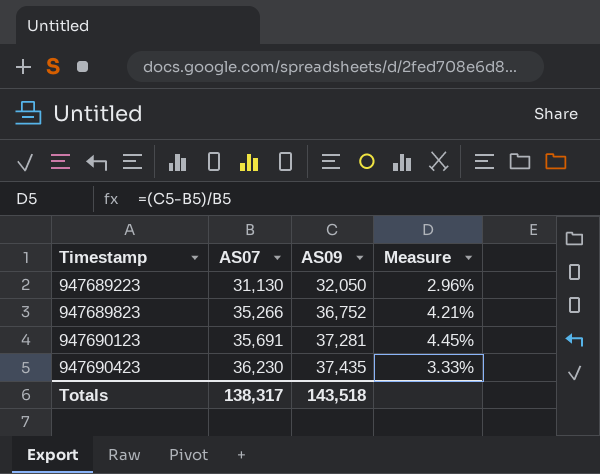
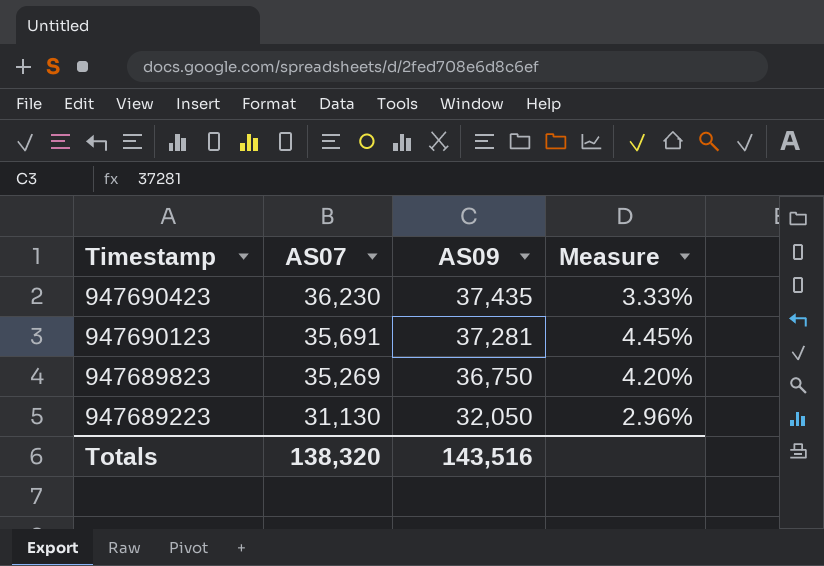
row order: Timestamp ascending -> Timestamp descending
947689823 | AS07: 35,266 -> 35,269
947689823 | AS09: 36,752 -> 36,750
947689823 | Measure: 4.21% -> 4.20%
Totals | AS07: 138,317 -> 138,320
Totals | AS09: 143,518 -> 143,516

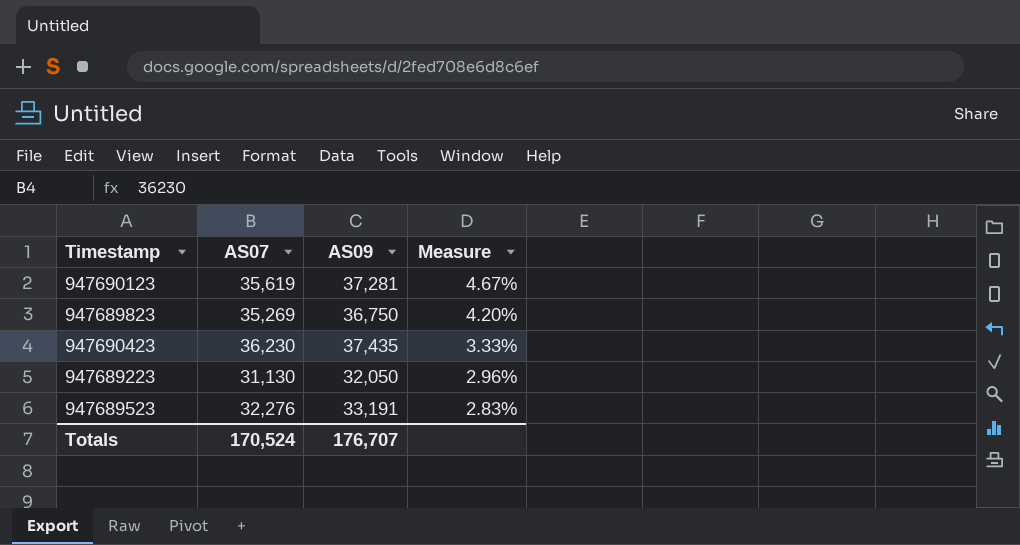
row order: Timestamp descending -> Measure descending
947690123 | AS07: 35,691 -> 35,619
947690123 | Measure: 4.45% -> 4.67%
row 947689523: none -> 32,276 | 33,191 | 2.83%
Totals | AS07: 138,320 -> 170,524
Totals | AS09: 143,516 -> 176,707

